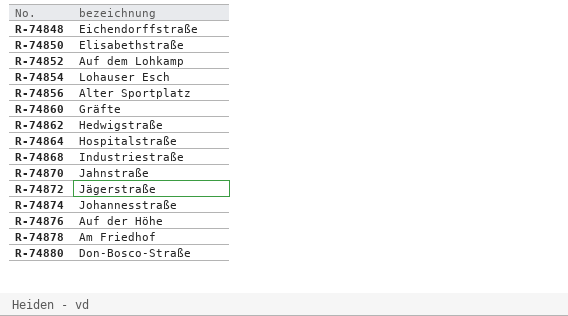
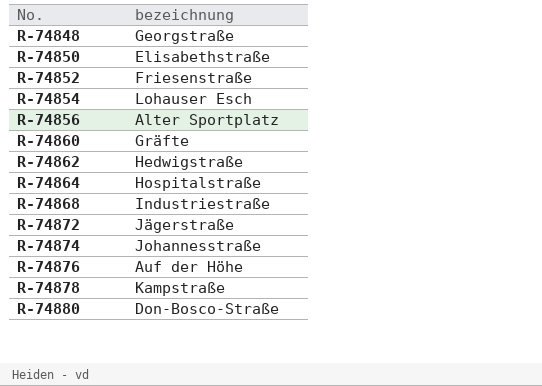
row R-74870: Jahnstraße -> none
R-74848 | bezeichnung: Eichendorffstraße -> Georgstraße
R-74852 | bezeichnung: Auf dem Lohkamp -> Friesenstraße
R-74878 | bezeichnung: Am Friedhof -> Kampstraße

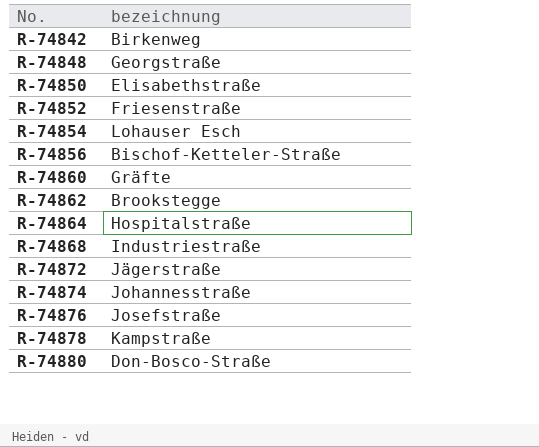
row R-74842: none -> Birkenweg
R-74856 | bezeichnung: Alter Sportplatz -> Bischof-Ketteler-Straße
R-74862 | bezeichnung: Hedwigstraße -> Brookstegge
R-74876 | bezeichnung: Auf der Höhe -> Josefstraße

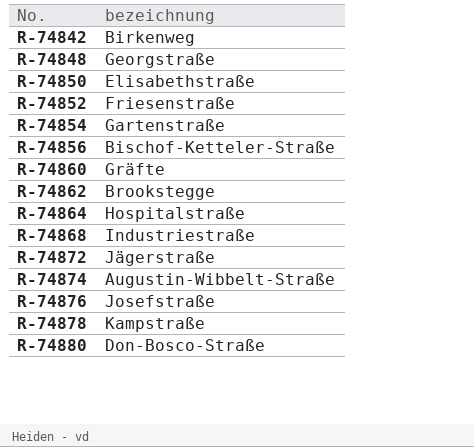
R-74854 | bezeichnung: Lohauser Esch -> Gartenstraße
R-74874 | bezeichnung: Johannesstraße -> Augustin-Wibbelt-Straße

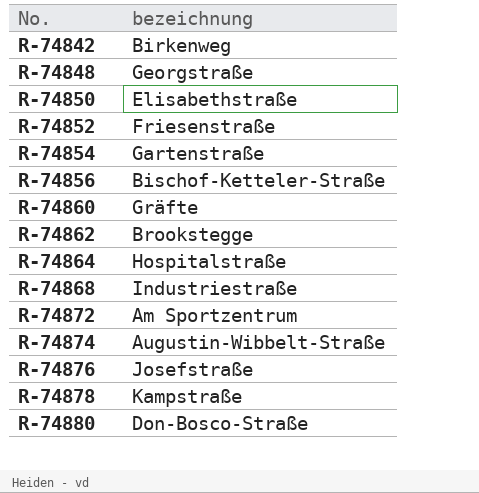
R-74872 | bezeichnung: Jägerstraße -> Am Sportzentrum

